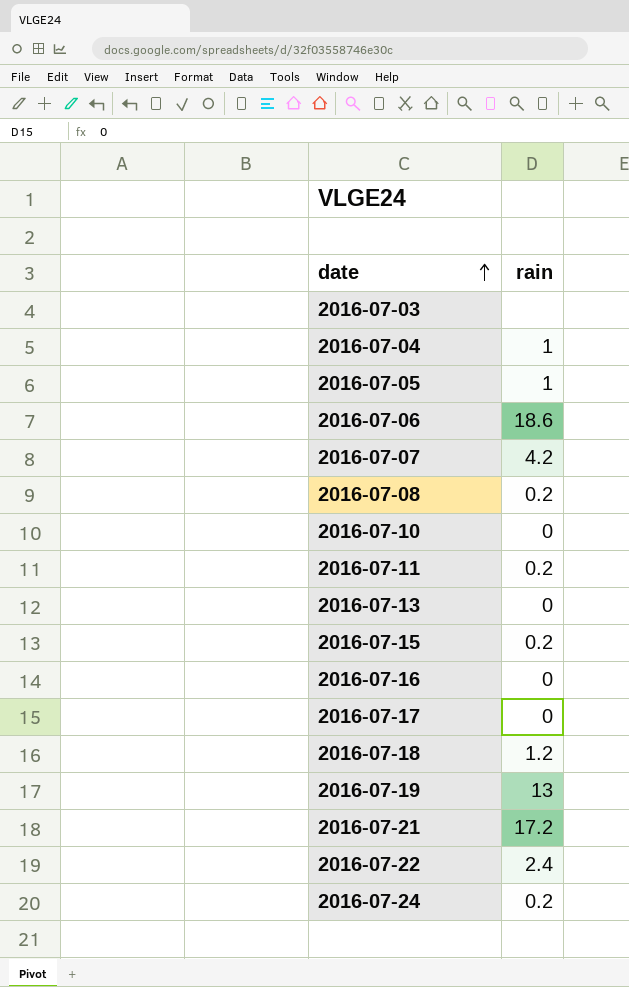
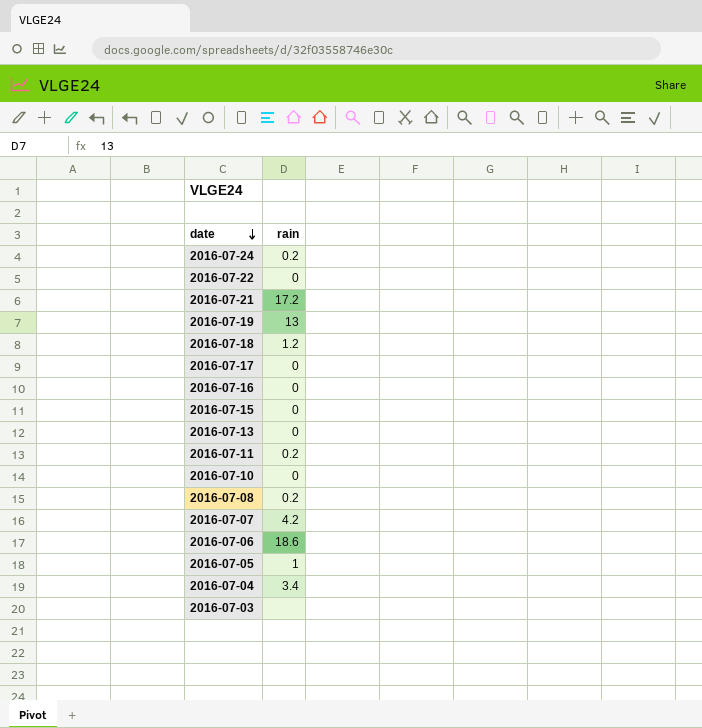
row order: date ascending -> date descending
2016-07-22 | rain: 2.4 -> 0
2016-07-15 | rain: 0.2 -> 0
2016-07-04 | rain: 1 -> 3.4

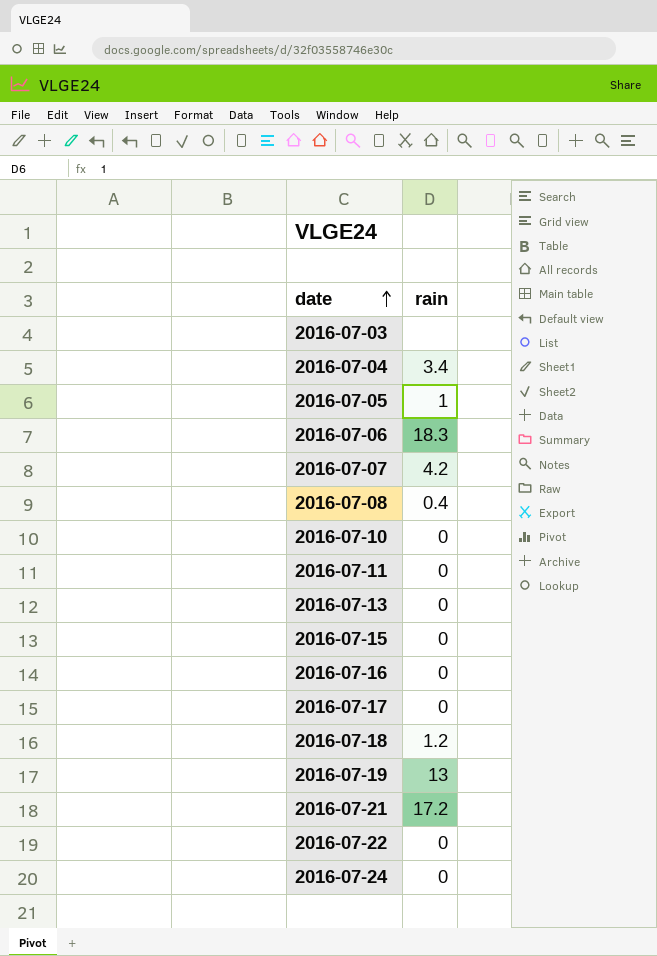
row order: date descending -> date ascending
2016-07-06 | rain: 18.6 -> 18.3
2016-07-08 | rain: 0.2 -> 0.4
2016-07-11 | rain: 0.2 -> 0
2016-07-24 | rain: 0.2 -> 0

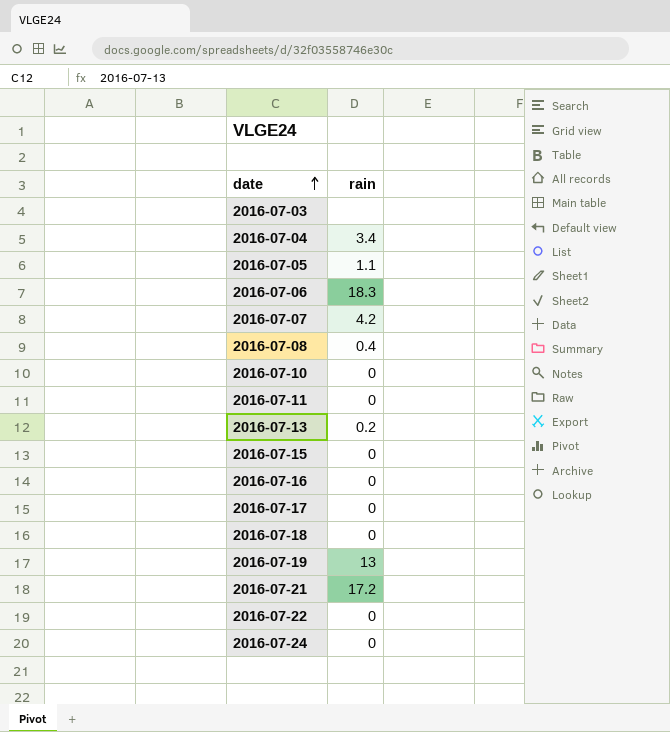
2016-07-05 | rain: 1 -> 1.1
2016-07-13 | rain: 0 -> 0.2
2016-07-18 | rain: 1.2 -> 0

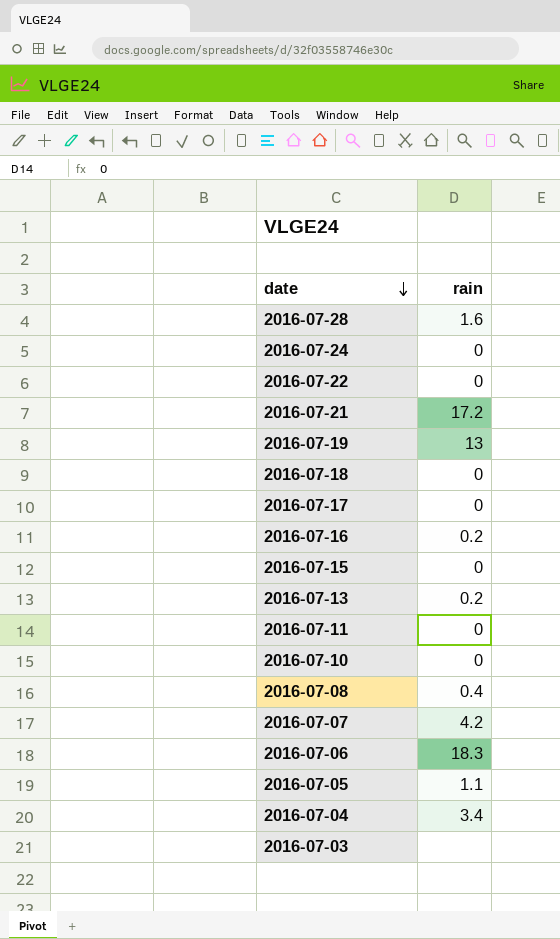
row order: date ascending -> date descending
row 2016-07-28: none -> 1.6
2016-07-16 | rain: 0 -> 0.2

